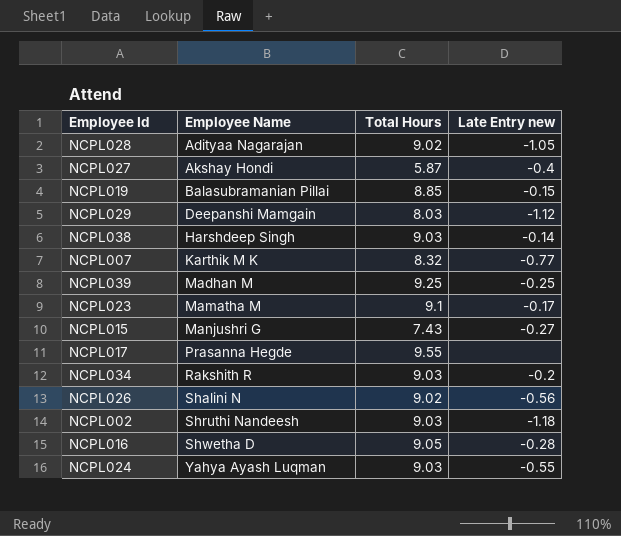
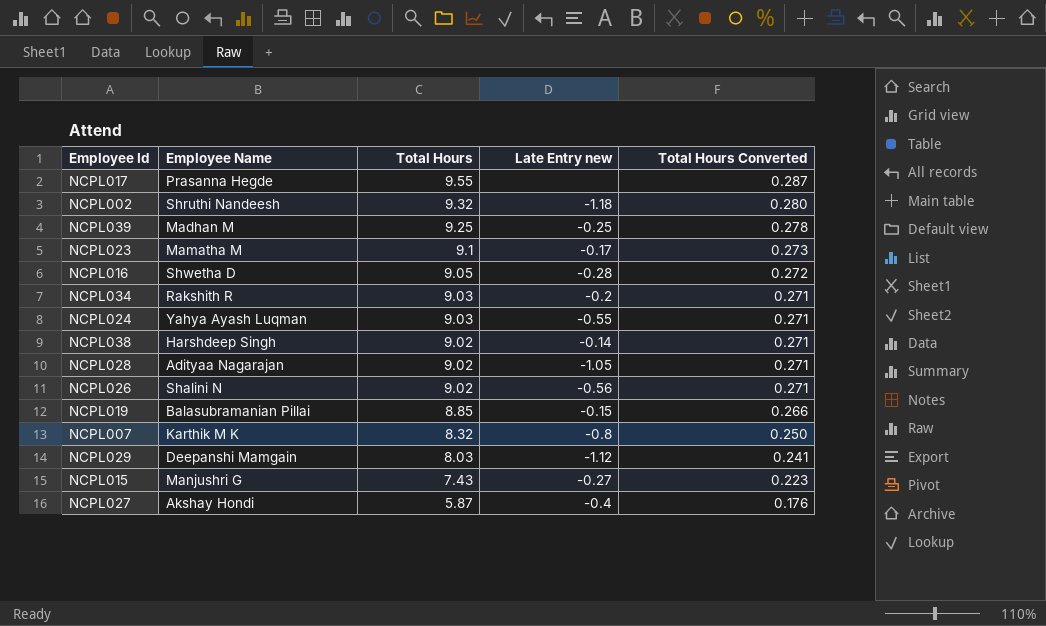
row order: Employee Name ascending -> Total Hours descending
column Total Hours Converted | formula: none -> [Total Hours] * 0.03
NCPL002 | Total Hours: 9.03 -> 9.32
NCPL038 | Total Hours: 9.03 -> 9.02
NCPL007 | Late Entry new: -0.77 -> -0.8

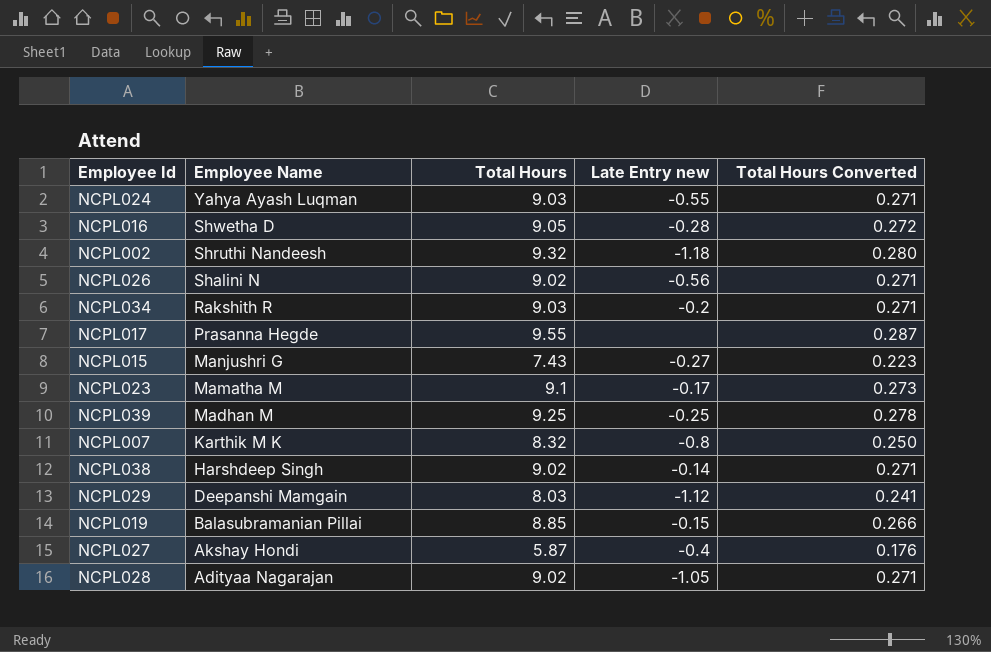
row order: Total Hours descending -> Employee Name descending

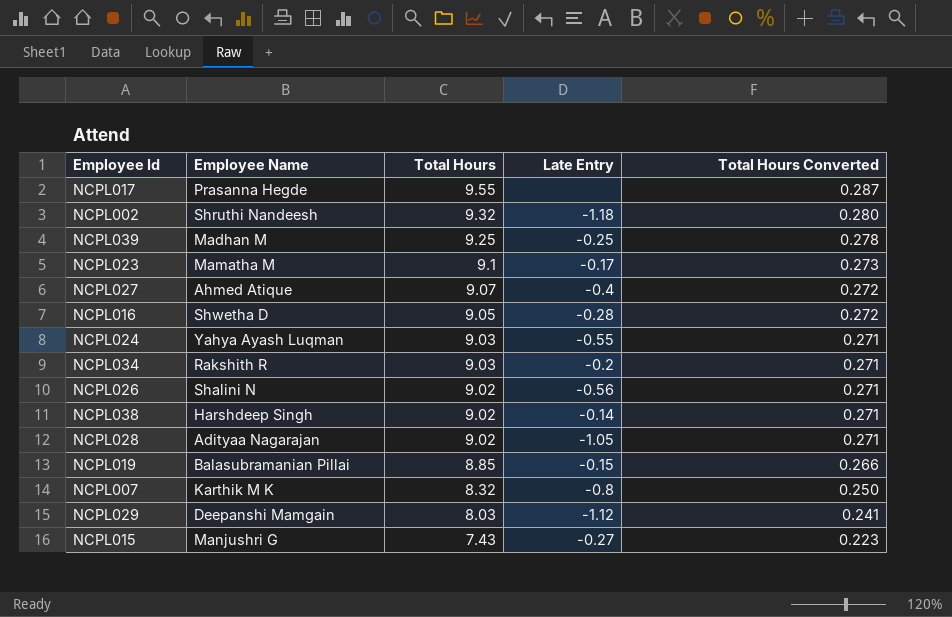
row order: Employee Name descending -> Total Hours descending
column name: Late Entry new -> Late Entry
NCPL027 | Employee Name: Akshay Hondi -> Ahmed Atique
NCPL027 | Total Hours: 5.87 -> 9.07
NCPL027 | Total Hours Converted: 0.176 -> 0.272

